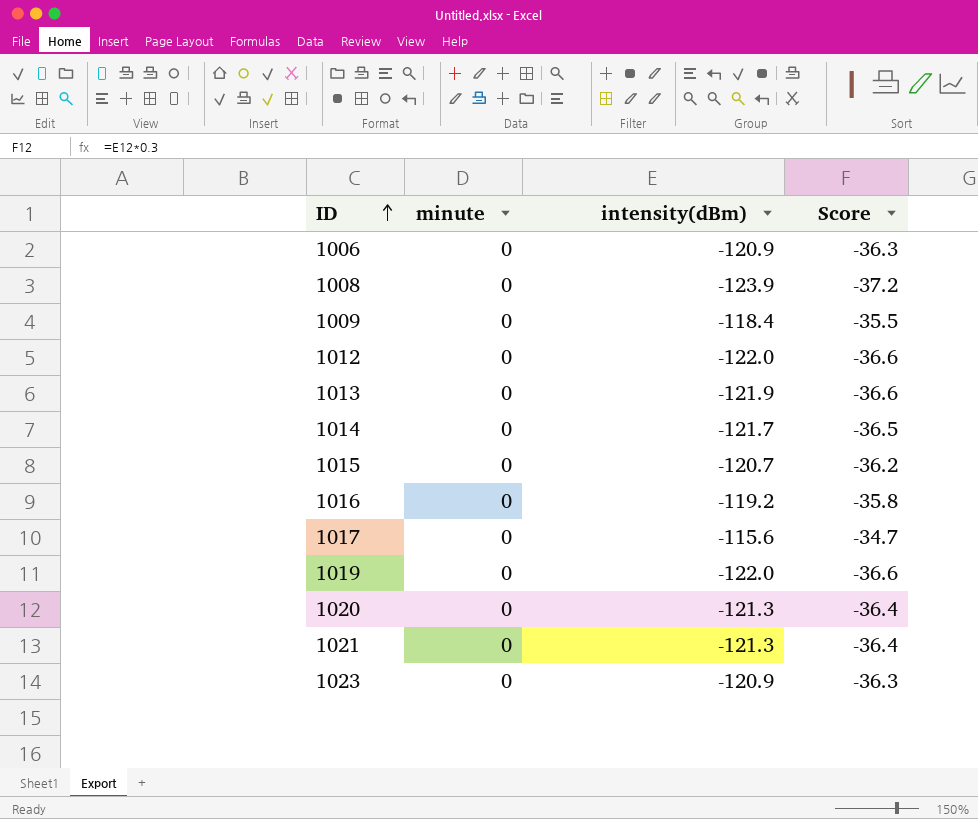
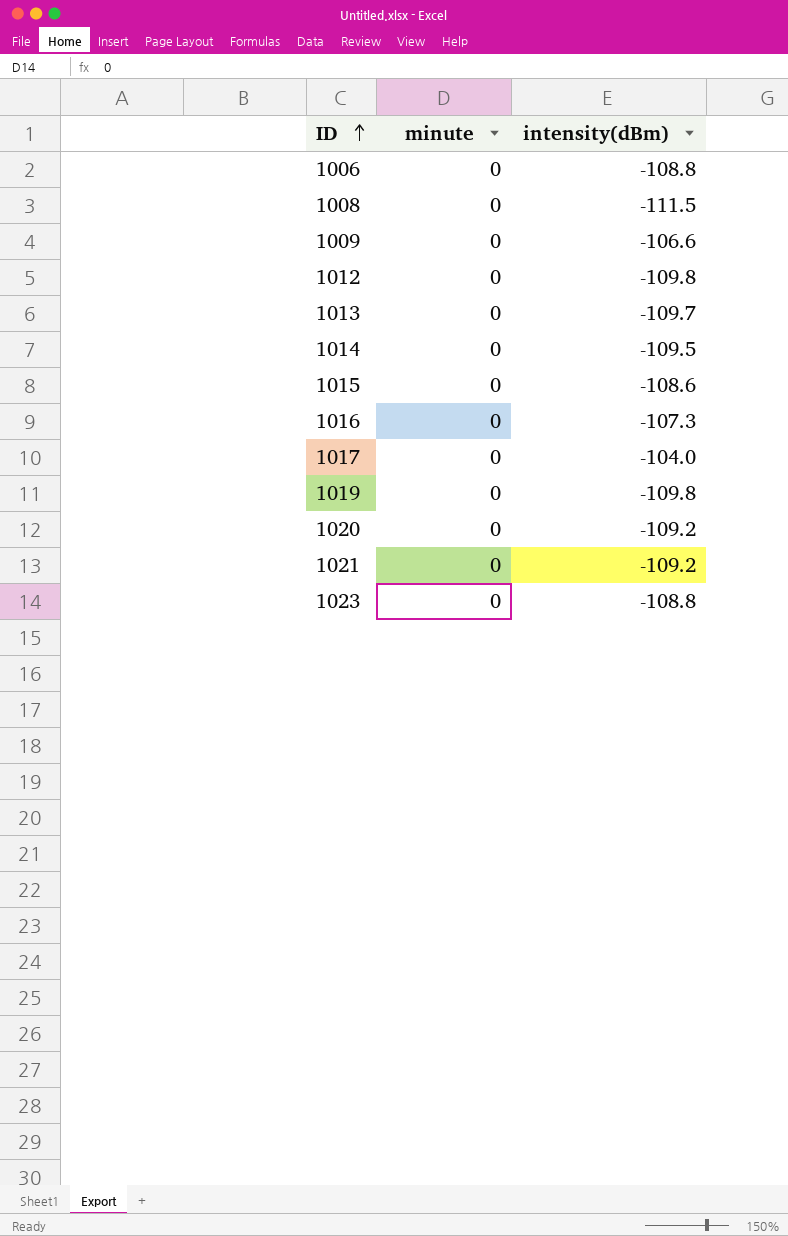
column Score | formula: [intensity(dBm)] * 0.3 -> none
1006 | intensity(dBm): -120.9 -> -108.8
1008 | intensity(dBm): -123.9 -> -111.5
1009 | intensity(dBm): -118.4 -> -106.6
1012 | intensity(dBm): -122.0 -> -109.8
1013 | intensity(dBm): -121.9 -> -109.7
1014 | intensity(dBm): -121.7 -> -109.5
1015 | intensity(dBm): -120.7 -> -108.6
1016 | intensity(dBm): -119.2 -> -107.3
1017 | intensity(dBm): -115.6 -> -104.0
1019 | intensity(dBm): -122.0 -> -109.8
1020 | intensity(dBm): -121.3 -> -109.2
1021 | intensity(dBm): -121.3 -> -109.2
1023 | intensity(dBm): -120.9 -> -108.8

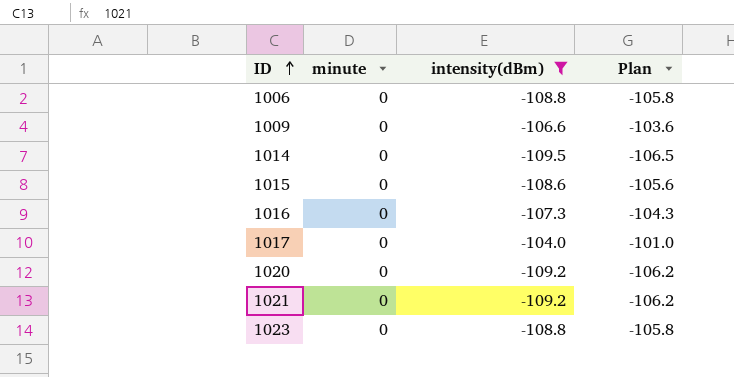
filter: none -> intensity(dBm) >= -109.5
column Plan | formula: none -> [intensity(dBm)] + 3

